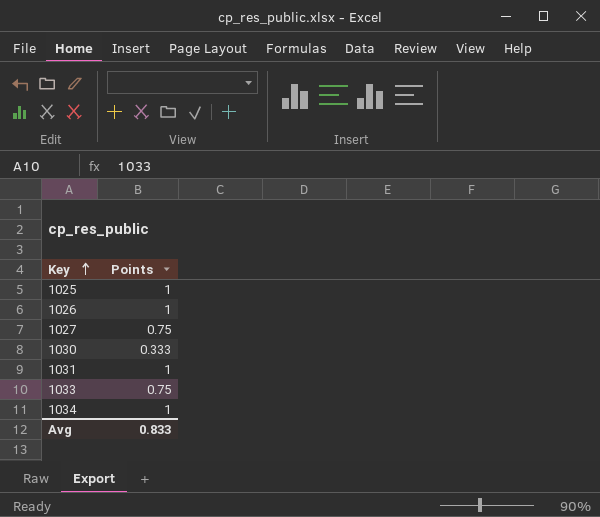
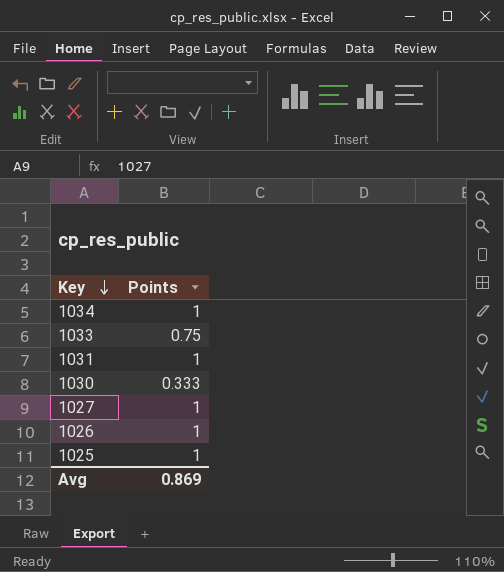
row order: Key ascending -> Key descending
1027 | Points: 0.75 -> 1
Avg | Points: 0.833 -> 0.869

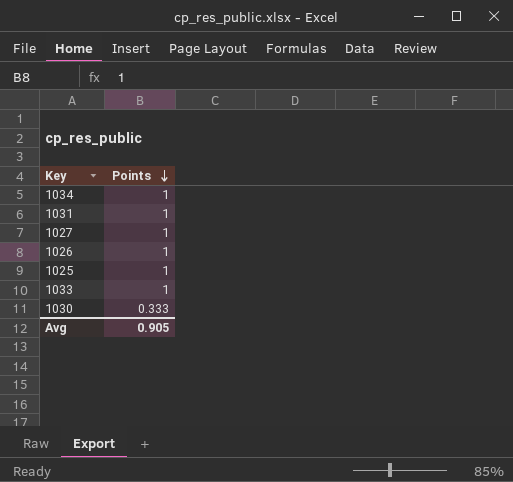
row order: Key descending -> Points descending
1033 | Points: 0.75 -> 1
Avg | Points: 0.869 -> 0.905

